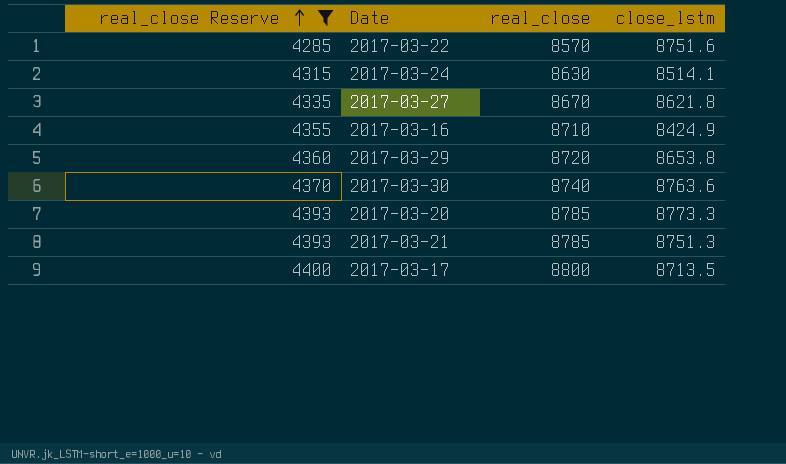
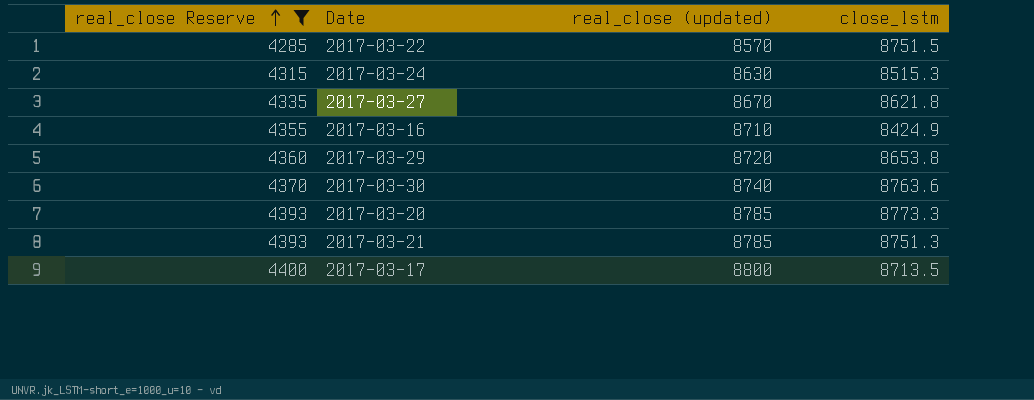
column name: real_close -> real_close (updated)
2017-03-22 | close_lstm: 8751.6 -> 8751.5
2017-03-24 | close_lstm: 8514.1 -> 8515.3

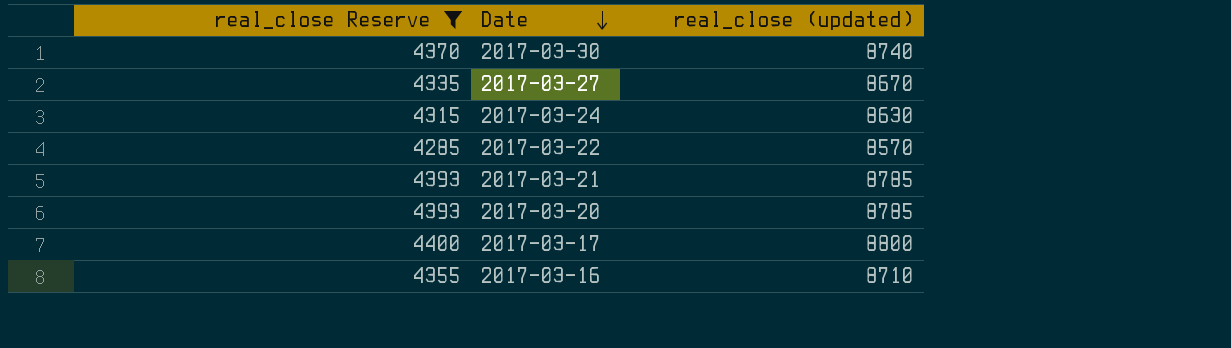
row order: real_close Reserve ascending -> Date descending
column close_lstm | position: 4 -> none
row 2017-03-29: 4360 | 8720 | 8653.8 -> none

